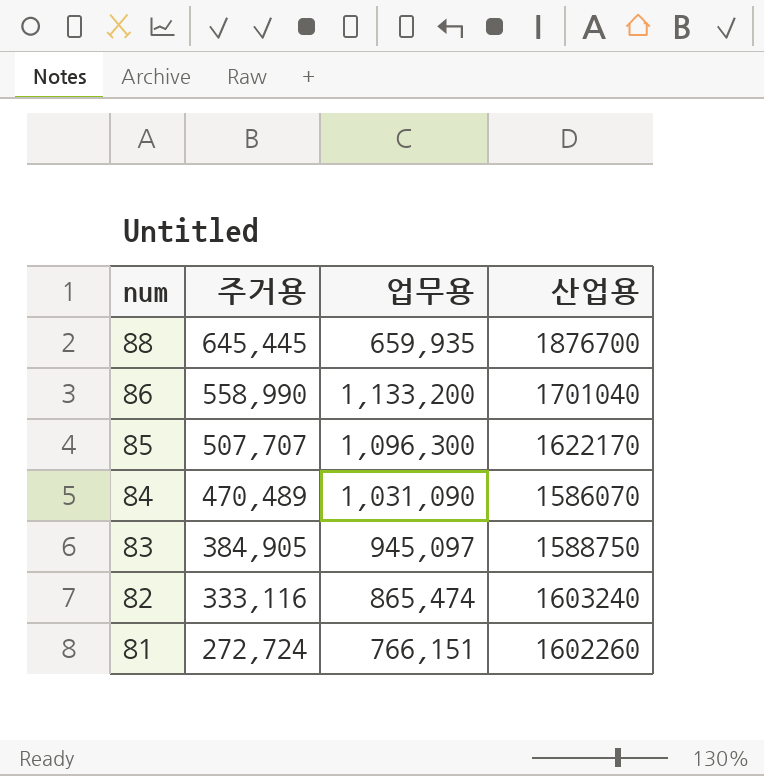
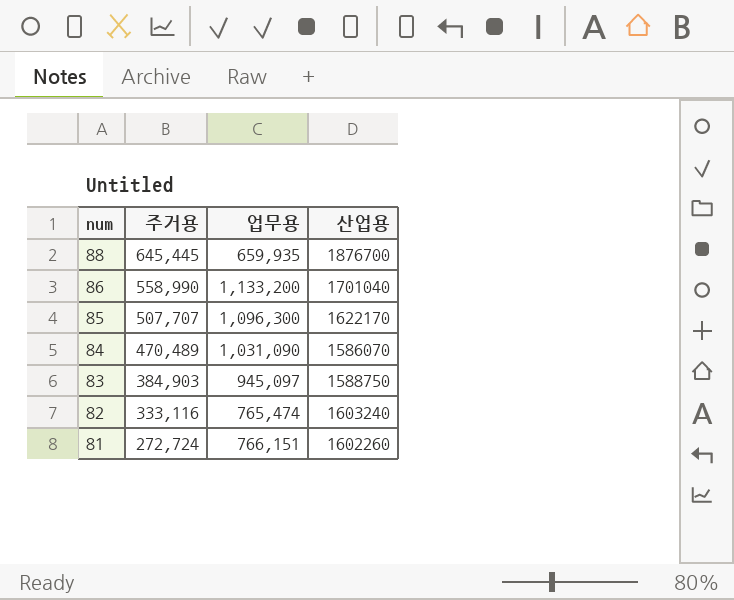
83 | 주거용: 384,905 -> 384,903
82 | 업무용: 865,474 -> 765,474

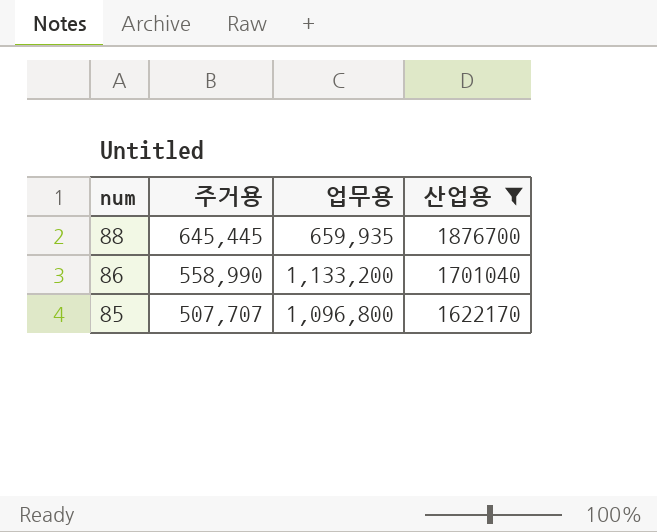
filter: none -> 산업용 >= 1622170
85 | 업무용: 1,096,300 -> 1,096,800

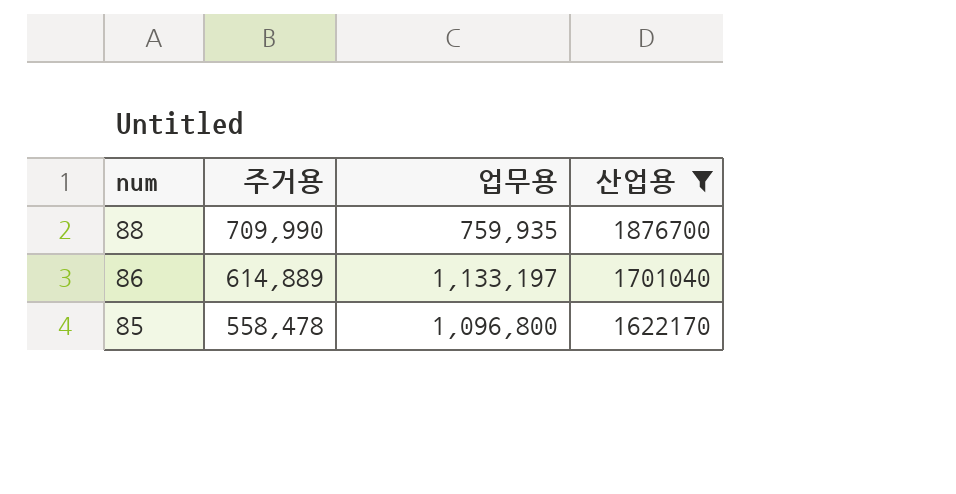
88 | 주거용: 645,445 -> 709,990
88 | 업무용: 659,935 -> 759,935
86 | 주거용: 558,990 -> 614,889
86 | 업무용: 1,133,200 -> 1,133,197
85 | 주거용: 507,707 -> 558,478

